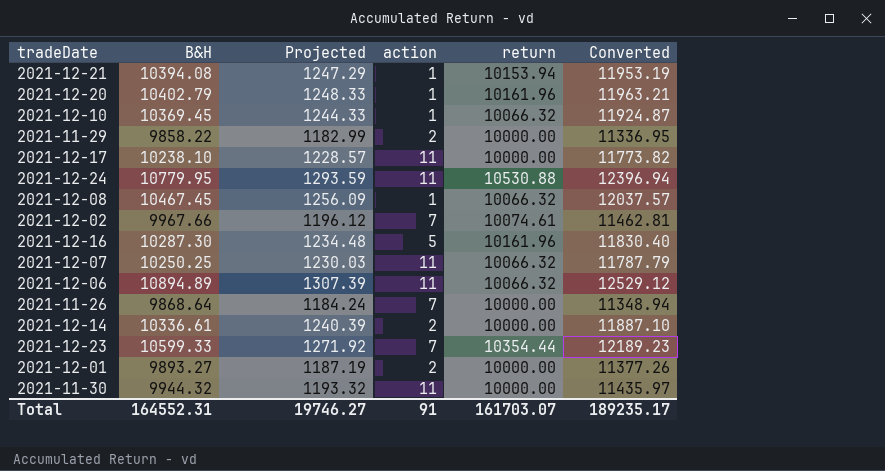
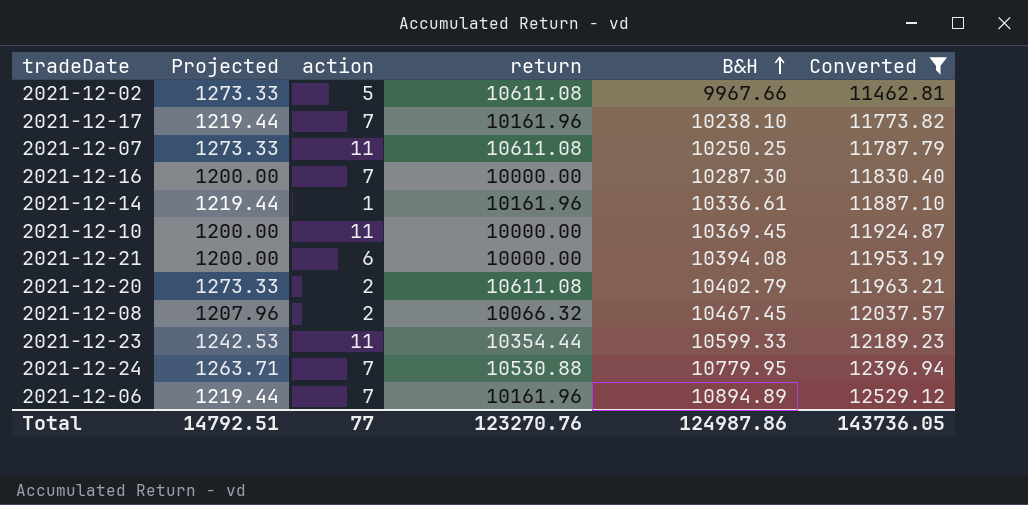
filter: none -> Converted >= 11462.81
row order: none -> B&H ascending
column Projected | formula: [B&H] * 0.12 -> [return] * 0.12
column B&H | position: 2 -> 5
2021-12-02 | action: 7 -> 5
2021-12-02 | return: 10074.61 -> 10611.08
2021-12-17 | action: 11 -> 7
2021-12-17 | return: 10000.00 -> 10161.96
2021-12-07 | return: 10066.32 -> 10611.08
2021-12-16 | action: 5 -> 7
2021-12-16 | return: 10161.96 -> 10000.00
2021-12-14 | action: 2 -> 1
2021-12-14 | return: 10000.00 -> 10161.96
2021-12-10 | action: 1 -> 11
2021-12-10 | return: 10066.32 -> 10000.00
2021-12-21 | action: 1 -> 6
2021-12-21 | return: 10153.94 -> 10000.00
2021-12-20 | action: 1 -> 2
2021-12-20 | return: 10161.96 -> 10611.08
2021-12-08 | action: 1 -> 2
2021-12-23 | action: 7 -> 11
2021-12-24 | action: 11 -> 7
2021-12-06 | action: 11 -> 7
2021-12-06 | return: 10066.32 -> 10161.96
Total | Projected: 19746.27 -> 14792.51
Total | action: 91 -> 77
Total | return: 161703.07 -> 123270.76
Total | B&H: 164552.31 -> 124987.86
Total | Converted: 189235.17 -> 143736.05

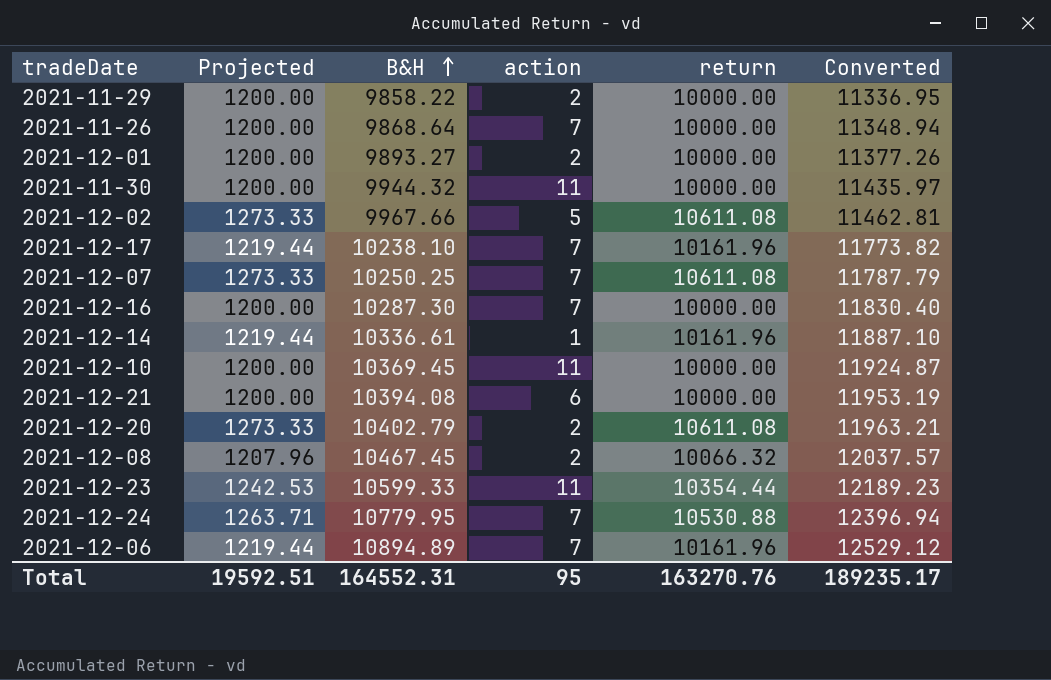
filter: Converted >= 11462.81 -> none
column B&H | position: 5 -> 3
2021-12-07 | action: 11 -> 7
Total | Projected: 14792.51 -> 19592.51
Total | B&H: 124987.86 -> 164552.31
Total | action: 77 -> 95
Total | return: 123270.76 -> 163270.76
Total | Converted: 143736.05 -> 189235.17

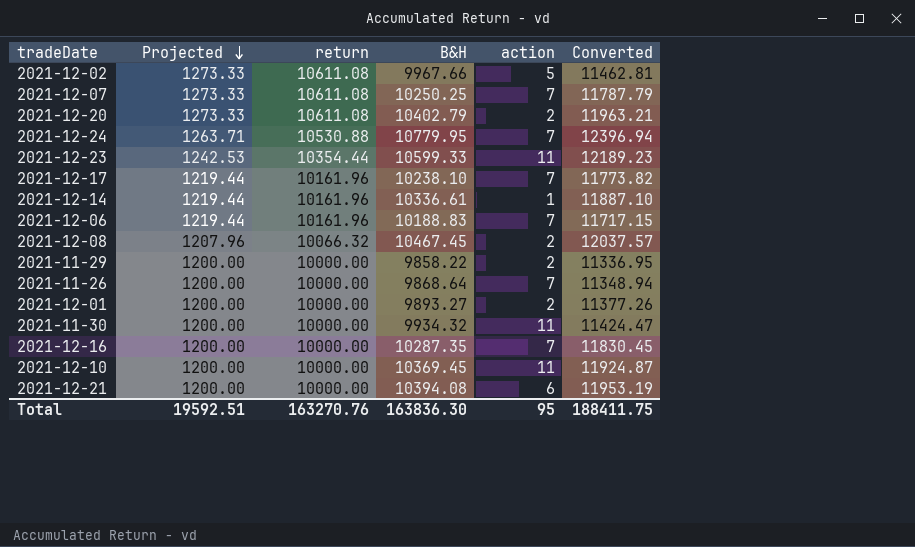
row order: B&H ascending -> Projected descending
column return | position: 5 -> 3
2021-12-06 | B&H: 10894.89 -> 10188.83
2021-12-06 | Converted: 12529.12 -> 11717.15
2021-11-30 | B&H: 9944.32 -> 9934.32
2021-11-30 | Converted: 11435.97 -> 11424.47
2021-12-16 | B&H: 10287.30 -> 10287.35
2021-12-16 | Converted: 11830.40 -> 11830.45
Total | B&H: 164552.31 -> 163836.30
Total | Converted: 189235.17 -> 188411.75

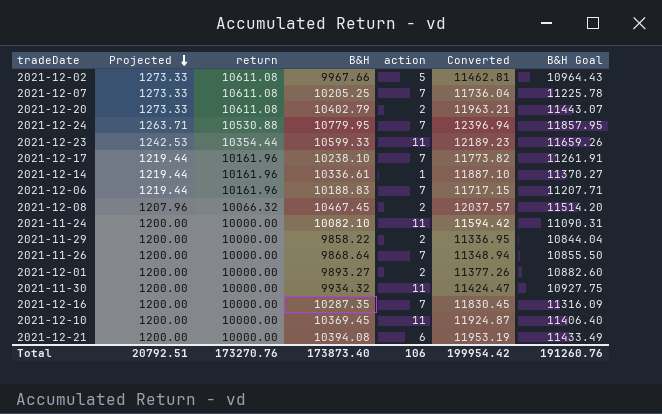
column B&H Goal | formula: none -> [B&H] * 1.1
2021-12-07 | B&H: 10250.25 -> 10205.25
2021-12-07 | Converted: 11787.79 -> 11736.04
row 2021-11-24: none -> 1200.00 | 10000.00 | 10082.10 | 11 | 11594.42 | 11090.31
Total | Projected: 19592.51 -> 20792.51
Total | return: 163270.76 -> 173270.76
Total | B&H: 163836.30 -> 173873.40
Total | action: 95 -> 106
Total | Converted: 188411.75 -> 199954.42

